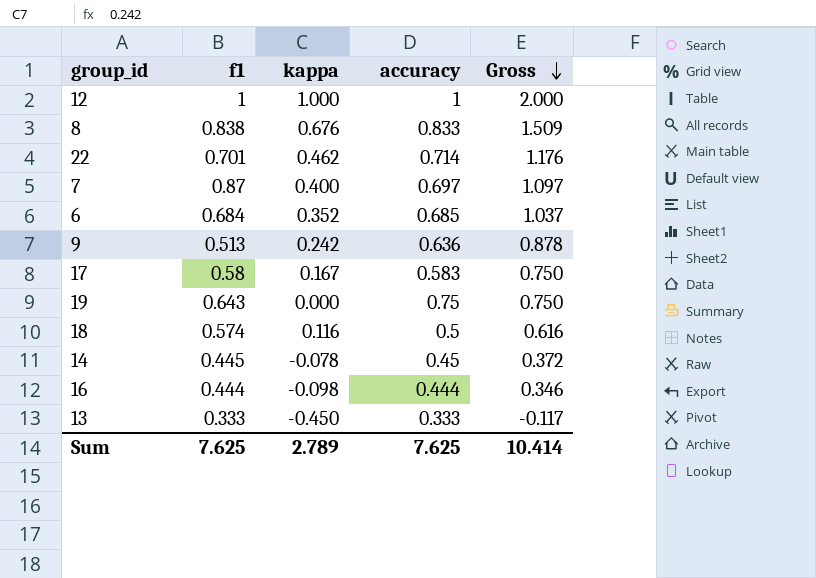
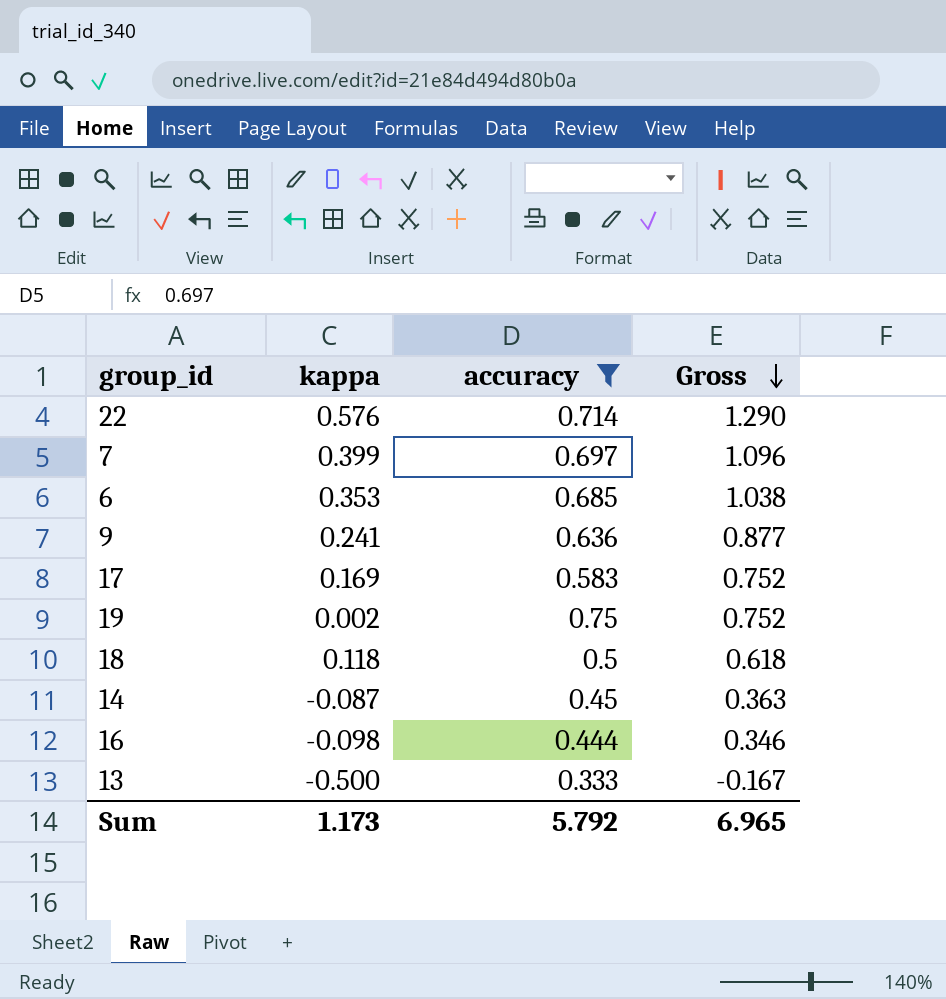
filter: none -> accuracy <= 0.75
column f1 | position: 2 -> none
22 | kappa: 0.462 -> 0.576
22 | Gross: 1.176 -> 1.290
7 | kappa: 0.400 -> 0.399
7 | Gross: 1.097 -> 1.096
6 | kappa: 0.352 -> 0.353
6 | Gross: 1.037 -> 1.038
9 | kappa: 0.242 -> 0.241
9 | Gross: 0.878 -> 0.877
17 | kappa: 0.167 -> 0.169
17 | Gross: 0.750 -> 0.752
19 | kappa: 0.000 -> 0.002
19 | Gross: 0.750 -> 0.752
18 | kappa: 0.116 -> 0.118
18 | Gross: 0.616 -> 0.618
14 | kappa: -0.078 -> -0.087
14 | Gross: 0.372 -> 0.363
13 | kappa: -0.450 -> -0.500
13 | Gross: -0.117 -> -0.167
Sum | kappa: 2.789 -> 1.173
Sum | accuracy: 7.625 -> 5.792
Sum | Gross: 10.414 -> 6.965

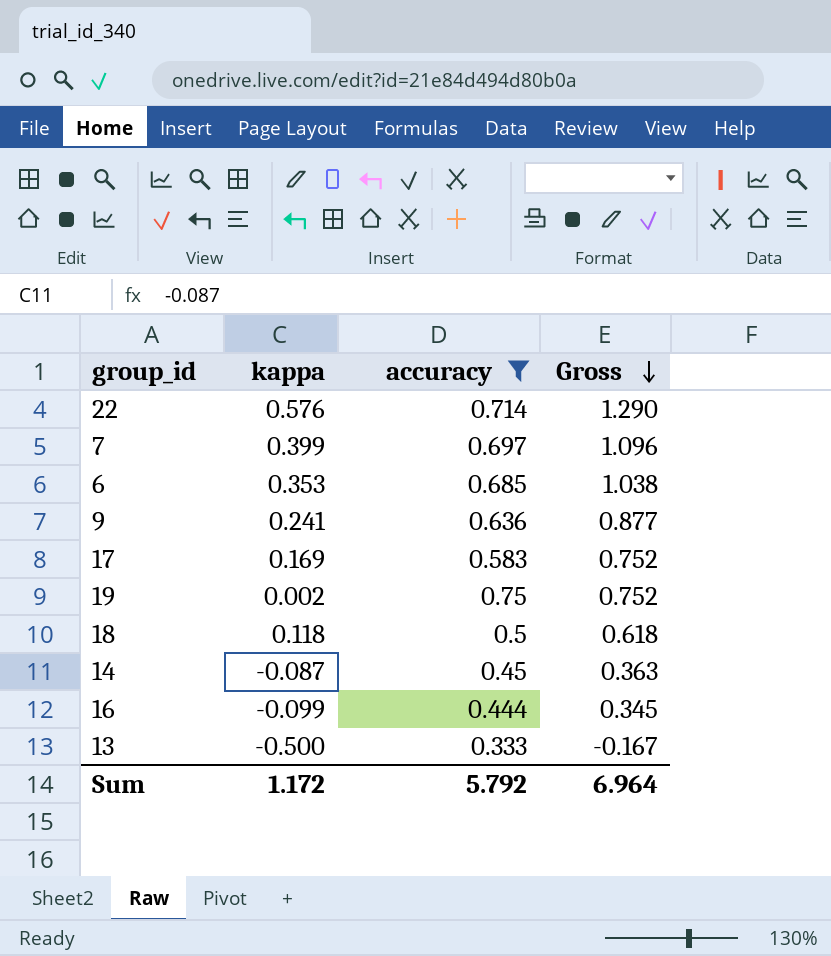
16 | kappa: -0.098 -> -0.099
16 | Gross: 0.346 -> 0.345
Sum | kappa: 1.173 -> 1.172
Sum | Gross: 6.965 -> 6.964

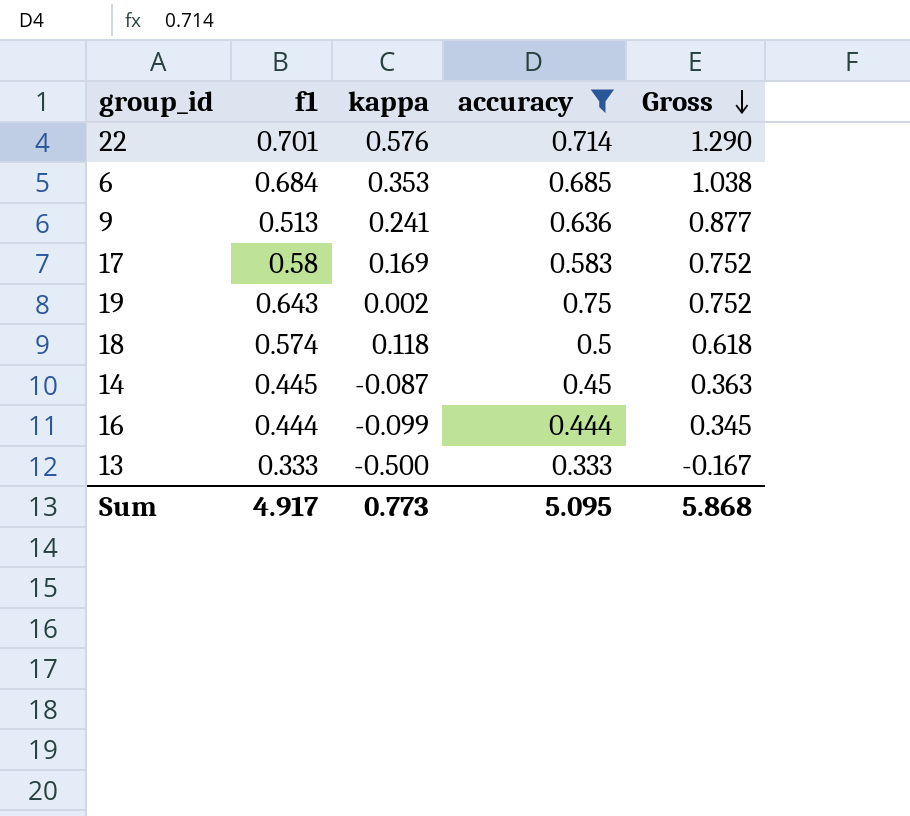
column f1 | position: none -> 2
row 7: 0.399 | 0.697 | 1.096 -> none
Sum | kappa: 1.172 -> 0.773
Sum | accuracy: 5.792 -> 5.095
Sum | Gross: 6.964 -> 5.868

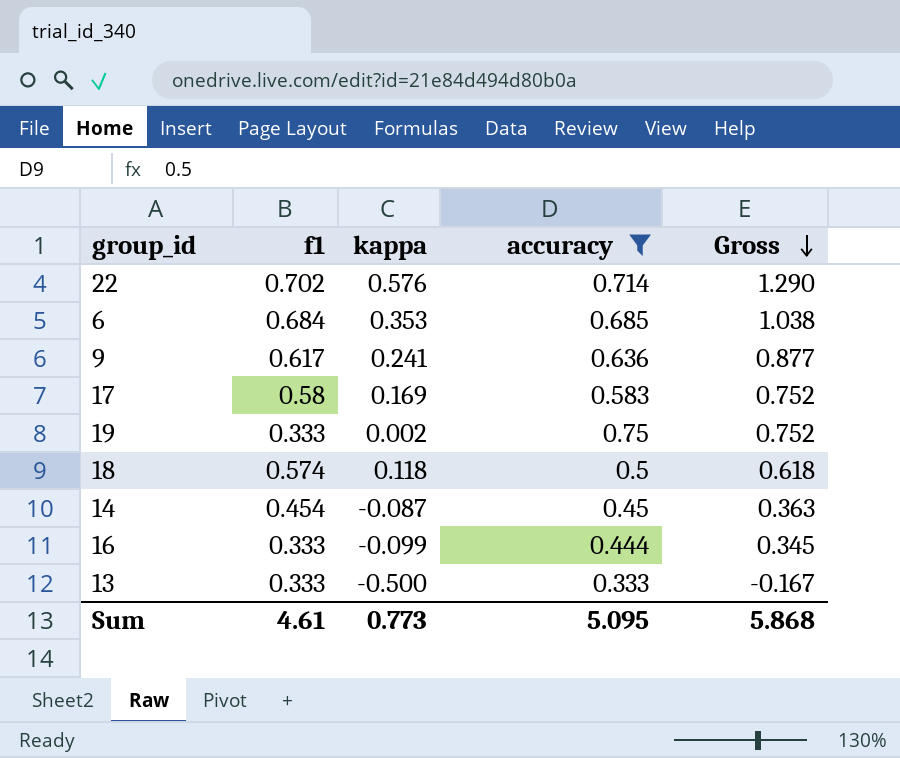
22 | f1: 0.701 -> 0.702
9 | f1: 0.513 -> 0.617
19 | f1: 0.643 -> 0.333
14 | f1: 0.445 -> 0.454
16 | f1: 0.444 -> 0.333
Sum | f1: 4.917 -> 4.61

